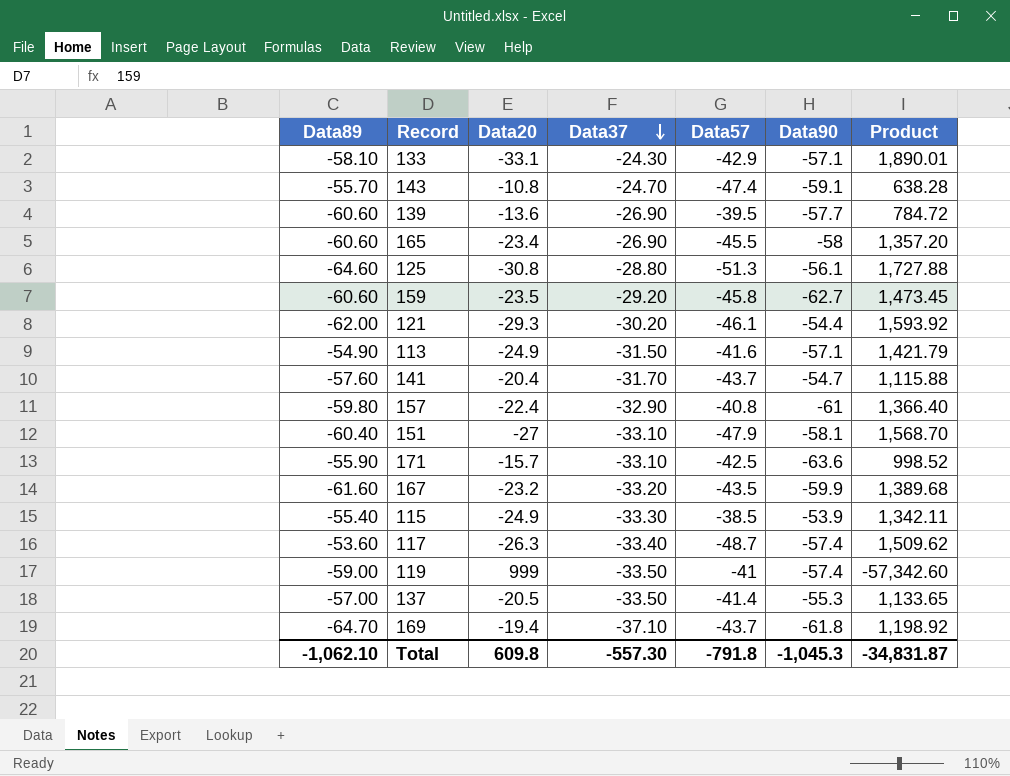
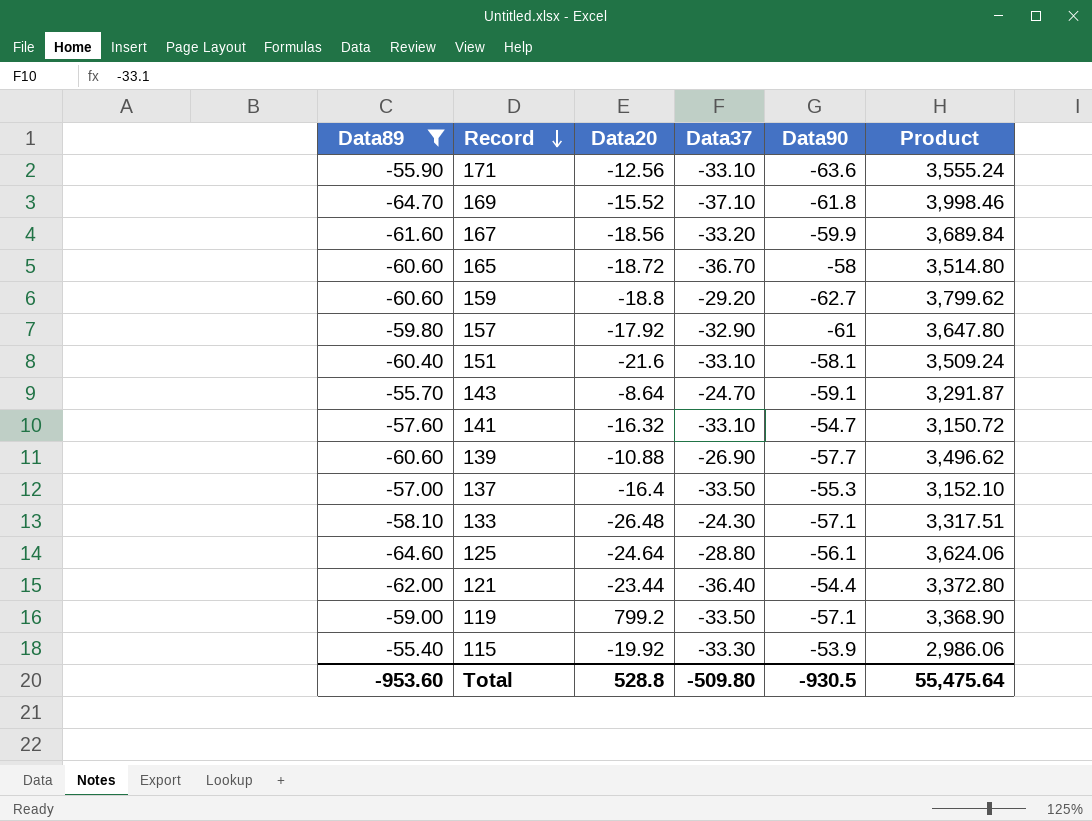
filter: none -> Data89 <= -55.40
row order: Data37 descending -> Record descending
column Data57 | position: 5 -> none
column Product | formula: [Data20] * [Data90] -> [Data89] * [Data90]
171 | Data20: -15.7 -> -12.56
169 | Data20: -19.4 -> -15.52
167 | Data20: -23.2 -> -18.56
165 | Data20: -23.4 -> -18.72
165 | Data37: -26.90 -> -36.70
159 | Data20: -23.5 -> -18.8
157 | Data20: -22.4 -> -17.92
151 | Data20: -27 -> -21.6
143 | Data20: -10.8 -> -8.64
141 | Data20: -20.4 -> -16.32
141 | Data37: -31.70 -> -33.10
139 | Data20: -13.6 -> -10.88
137 | Data20: -20.5 -> -16.4
133 | Data20: -33.1 -> -26.48
125 | Data20: -30.8 -> -24.64
121 | Data20: -29.3 -> -23.44
121 | Data37: -30.20 -> -36.40
119 | Data20: 999 -> 799.2
119 | Data90: -57.4 -> -57.1
115 | Data20: -24.9 -> -19.92
Total | Data89: -1,062.10 -> -953.60
Total | Data20: 609.8 -> 528.8
Total | Data37: -557.30 -> -509.80
Total | Data90: -1,045.3 -> -930.5
Total | Product: -34,831.87 -> 55,475.64

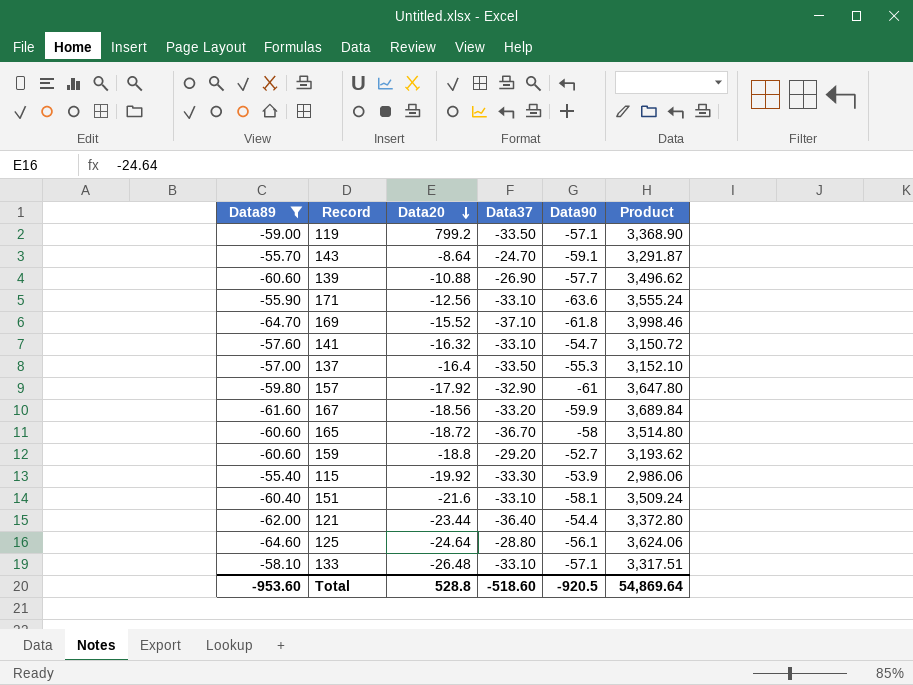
row order: Record descending -> Data20 descending
159 | Data90: -62.7 -> -52.7
159 | Product: 3,799.62 -> 3,193.62
133 | Data37: -24.30 -> -33.10
Total | Data37: -509.80 -> -518.60
Total | Data90: -930.5 -> -920.5
Total | Product: 55,475.64 -> 54,869.64

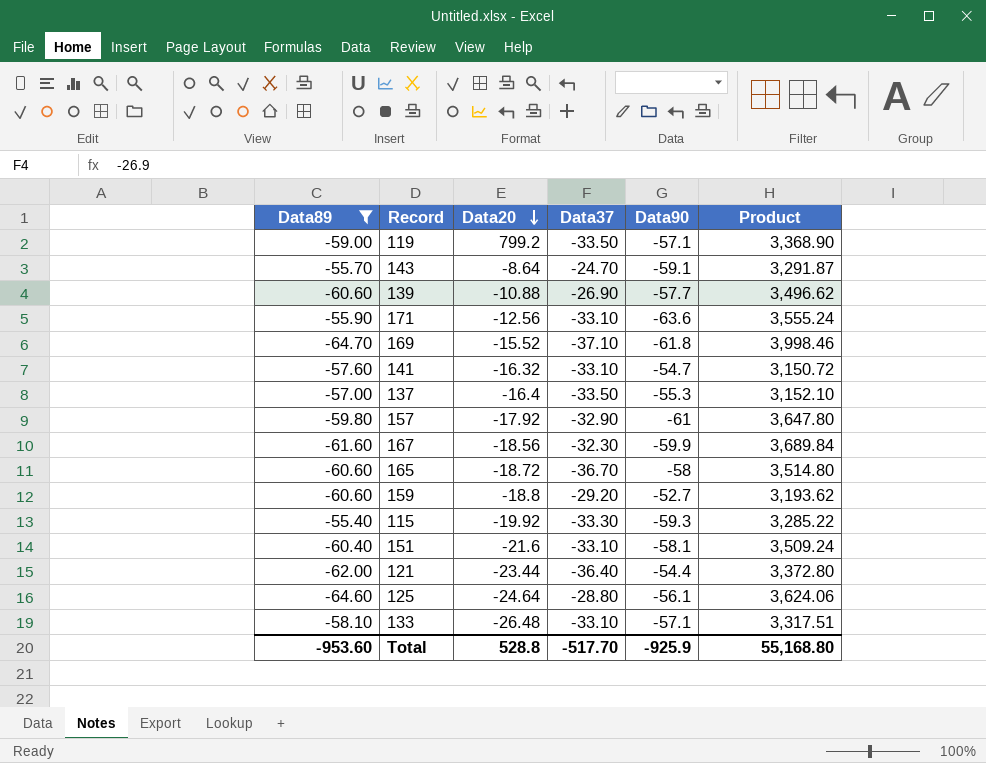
167 | Data37: -33.20 -> -32.30
115 | Data90: -53.9 -> -59.3
115 | Product: 2,986.06 -> 3,285.22
Total | Data37: -518.60 -> -517.70
Total | Data90: -920.5 -> -925.9
Total | Product: 54,869.64 -> 55,168.80

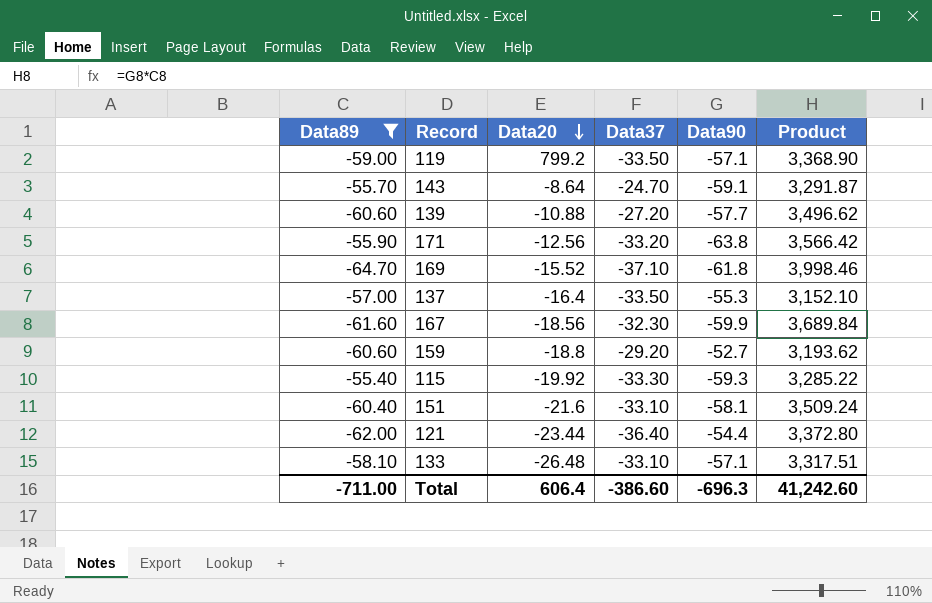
row 141: -57.60 | -16.32 | -33.10 | -54.7 | 3,150.72 -> none
row 157: -59.80 | -17.92 | -32.90 | -61 | 3,647.80 -> none
row 165: -60.60 | -18.72 | -36.70 | -58 | 3,514.80 -> none
row 125: -64.60 | -24.64 | -28.80 | -56.1 | 3,624.06 -> none
139 | Data37: -26.90 -> -27.20
171 | Data37: -33.10 -> -33.20
171 | Data90: -63.6 -> -63.8
171 | Product: 3,555.24 -> 3,566.42
Total | Data89: -953.60 -> -711.00
Total | Data20: 528.8 -> 606.4
Total | Data37: -517.70 -> -386.60
Total | Data90: -925.9 -> -696.3
Total | Product: 55,168.80 -> 41,242.60

